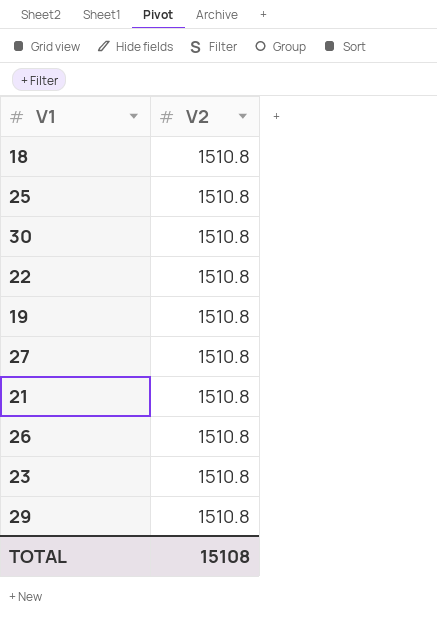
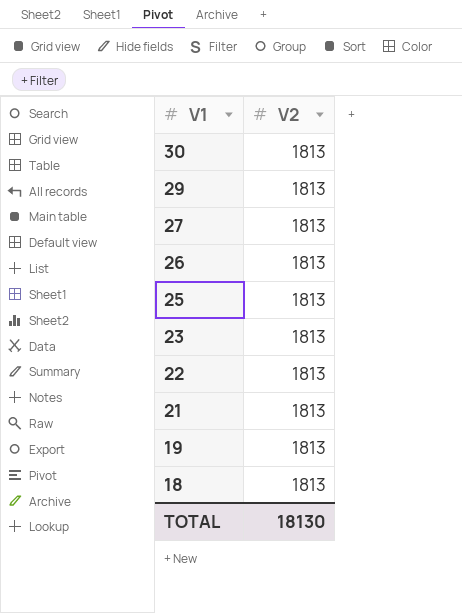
row order: none -> V1 descending
30 | V2: 1510.8 -> 1813
29 | V2: 1510.8 -> 1813
27 | V2: 1510.8 -> 1813
26 | V2: 1510.8 -> 1813
25 | V2: 1510.8 -> 1813
23 | V2: 1510.8 -> 1813
22 | V2: 1510.8 -> 1813
21 | V2: 1510.8 -> 1813
19 | V2: 1510.8 -> 1813
18 | V2: 1510.8 -> 1813
TOTAL | V2: 15108 -> 18130

